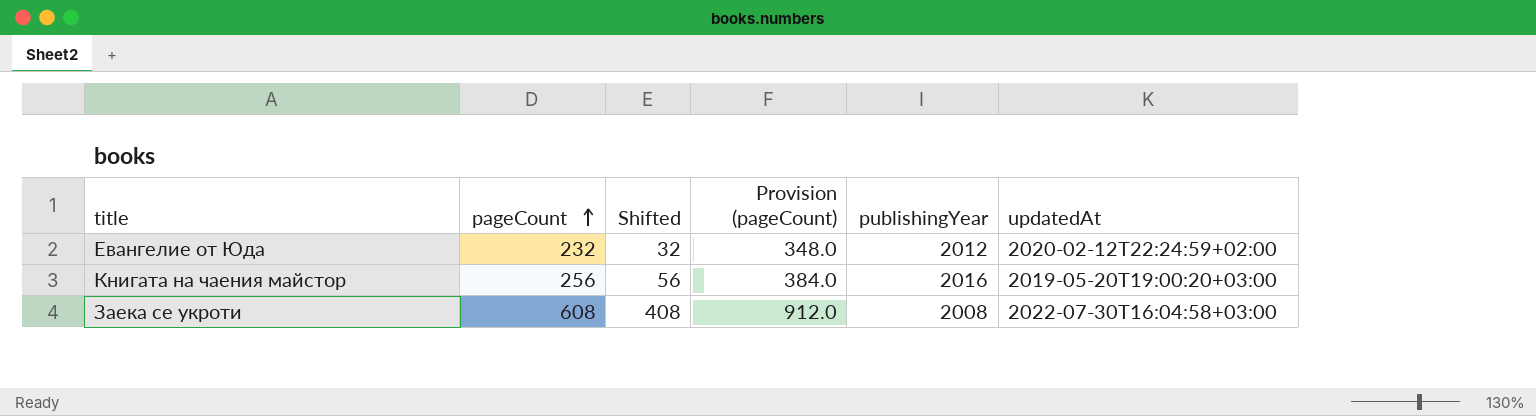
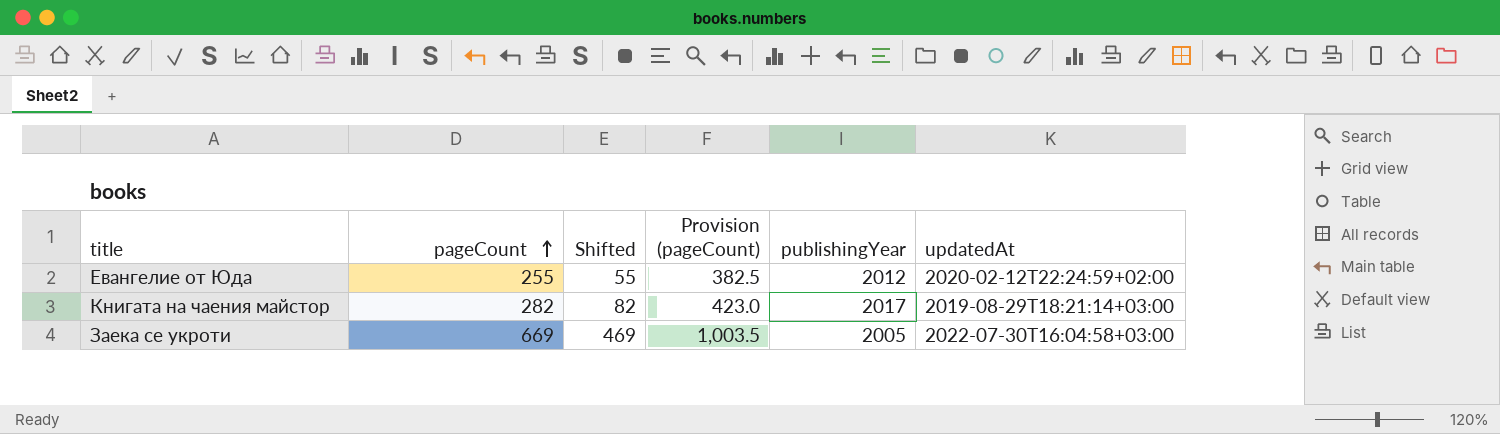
Евангелие от Юда | pageCount: 232 -> 255
Евангелие от Юда | Shifted: 32 -> 55
Евангелие от Юда | Provision (pageCount): 348.0 -> 382.5
Книгата на чаения майстор | pageCount: 256 -> 282
Книгата на чаения майстор | Shifted: 56 -> 82
Книгата на чаения майстор | Provision (pageCount): 384.0 -> 423.0
Книгата на чаения майстор | publishingYear: 2016 -> 2017
Книгата на чаения майстор | updatedAt: 2019-05-20T19:00:20+03:00 -> 2019-08-29T18:21:14+03:00
Заека се укроти | pageCount: 608 -> 669
Заека се укроти | Shifted: 408 -> 469
Заека се укроти | Provision (pageCount): 912.0 -> 1,003.5
Заека се укроти | publishingYear: 2008 -> 2005

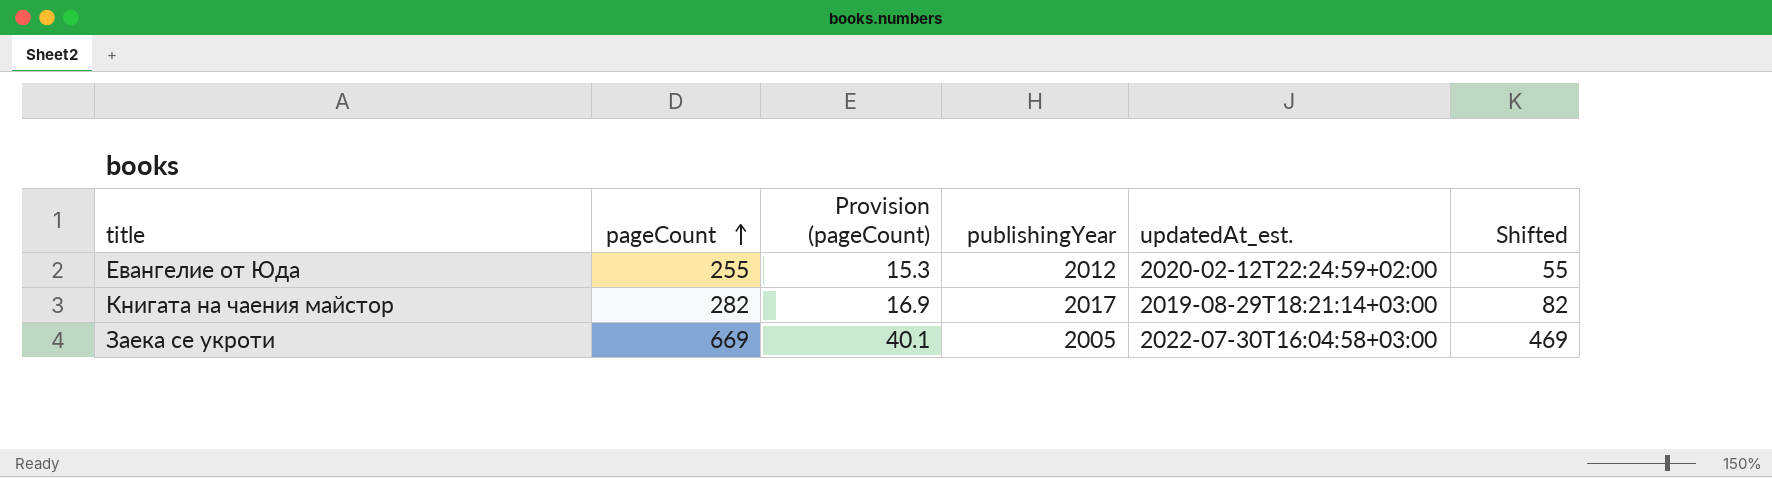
column Provision (pageCount) | formula: [pageCount] * 1.5 -> [pageCount] * 0.06
column name: updatedAt -> updatedAt_est.
column Shifted | position: 3 -> 6

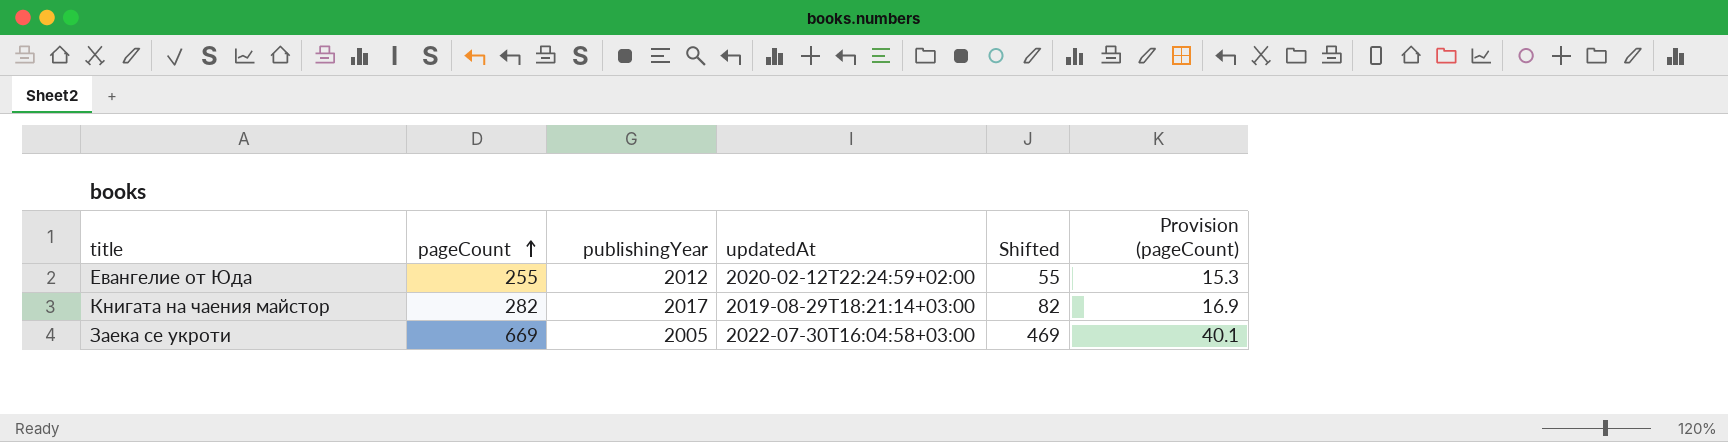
column name: updatedAt_est. -> updatedAt
column Provision (pageCount) | position: 3 -> 6

